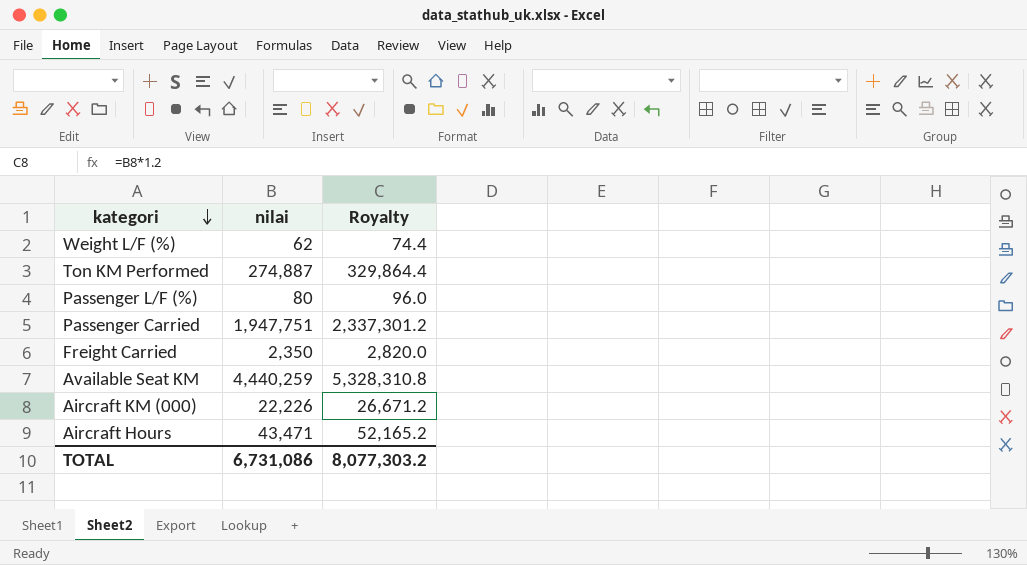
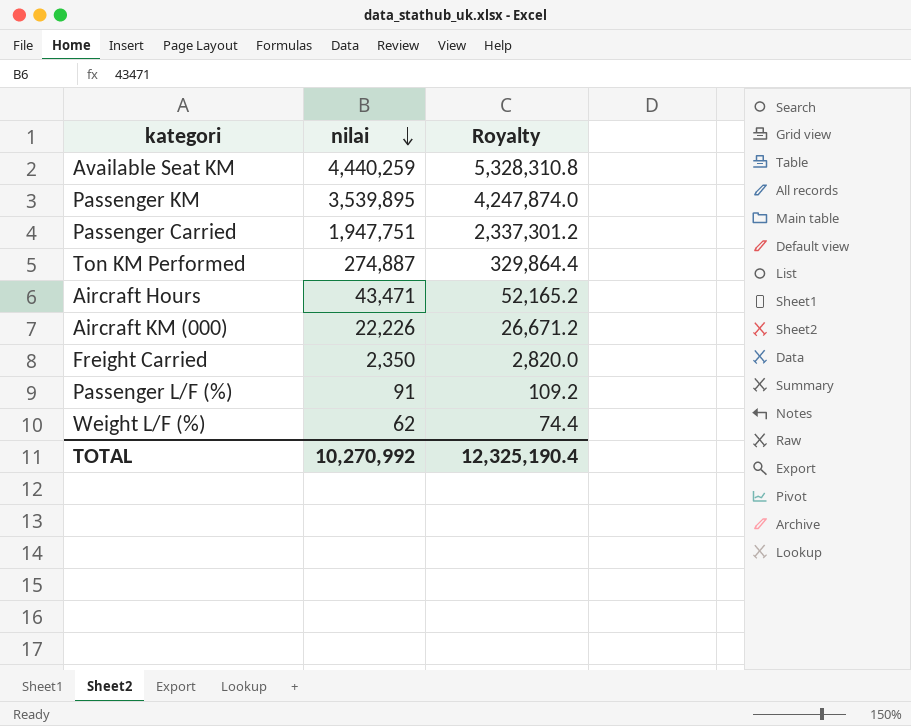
row order: kategori descending -> nilai descending
row Passenger KM: none -> 3,539,895 | 4,247,874.0
Passenger L/F (%) | nilai: 80 -> 91
Passenger L/F (%) | Royalty: 96.0 -> 109.2
TOTAL | nilai: 6,731,086 -> 10,270,992
TOTAL | Royalty: 8,077,303.2 -> 12,325,190.4

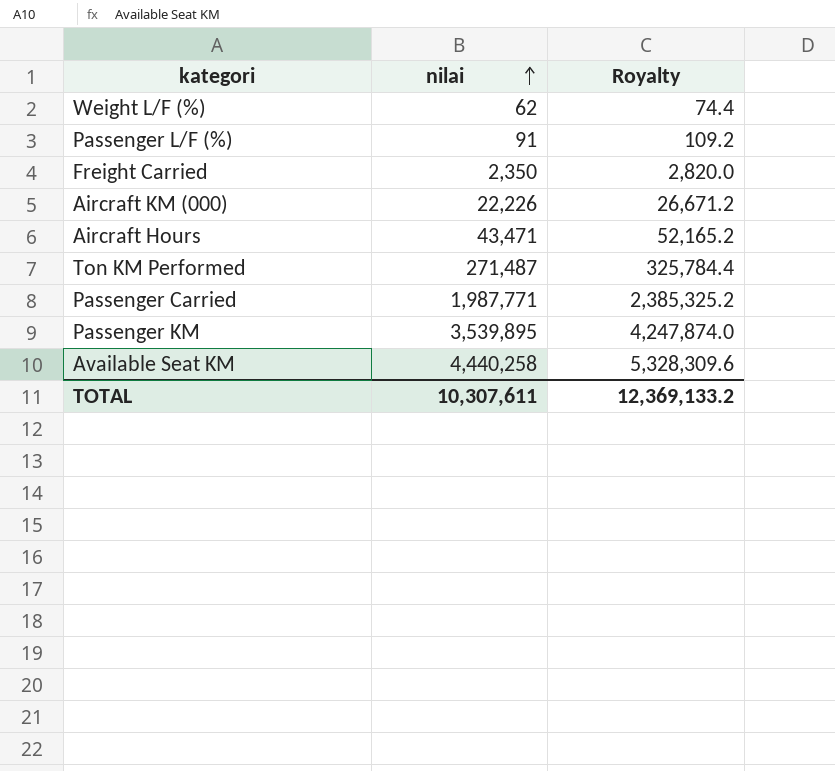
row order: nilai descending -> nilai ascending
Ton KM Performed | nilai: 274,887 -> 271,487
Ton KM Performed | Royalty: 329,864.4 -> 325,784.4
Passenger Carried | nilai: 1,947,751 -> 1,987,771
Passenger Carried | Royalty: 2,337,301.2 -> 2,385,325.2
Available Seat KM | nilai: 4,440,259 -> 4,440,258
Available Seat KM | Royalty: 5,328,310.8 -> 5,328,309.6
TOTAL | nilai: 10,270,992 -> 10,307,611
TOTAL | Royalty: 12,325,190.4 -> 12,369,133.2

